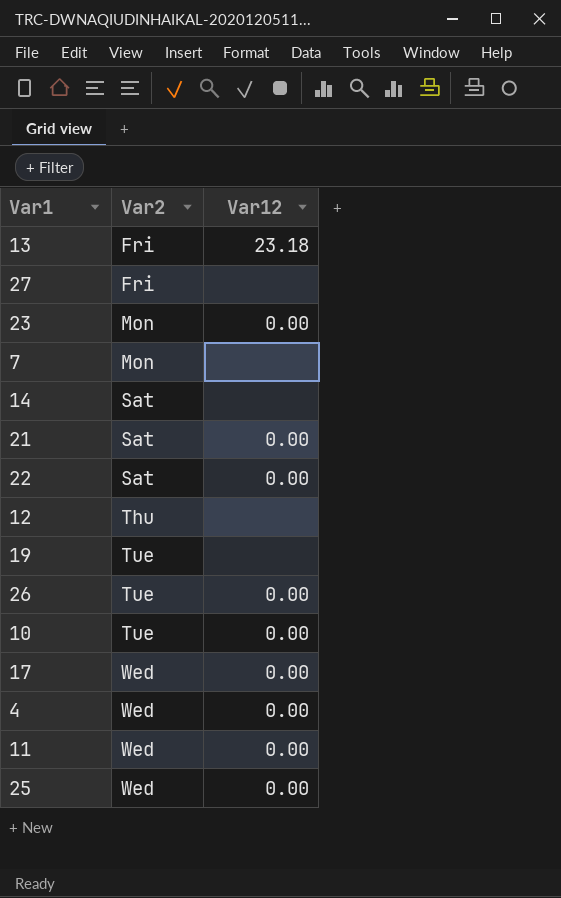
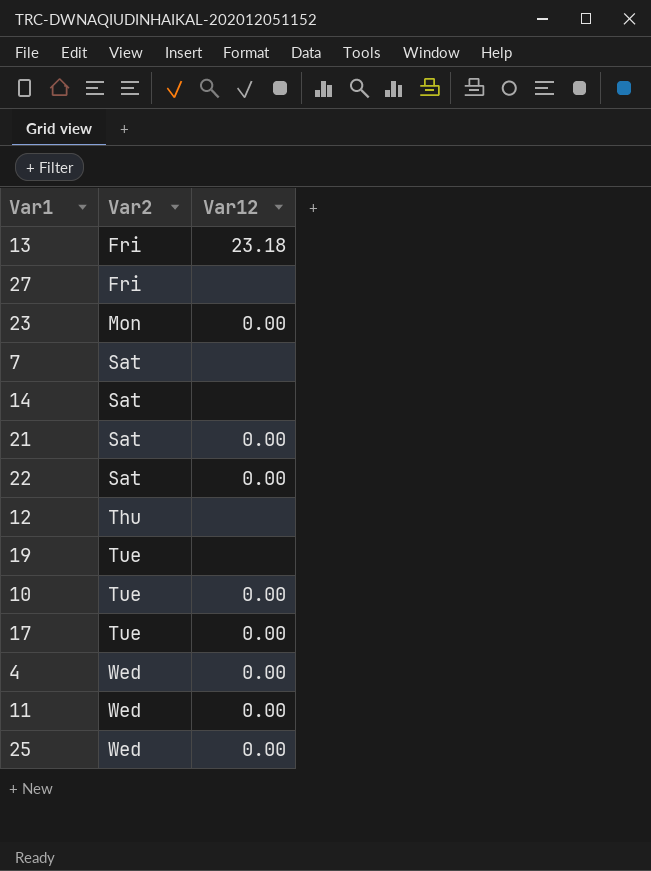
row 26: Tue | 0.00 -> none
7 | Var2: Mon -> Sat
17 | Var2: Wed -> Tue

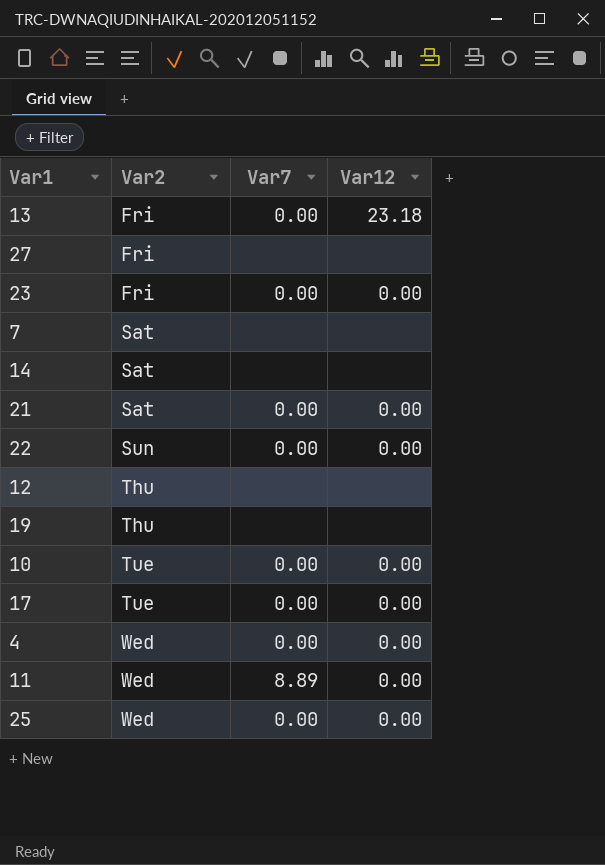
column Var7 | position: none -> 3
23 | Var2: Mon -> Fri
22 | Var2: Sat -> Sun
19 | Var2: Tue -> Thu

